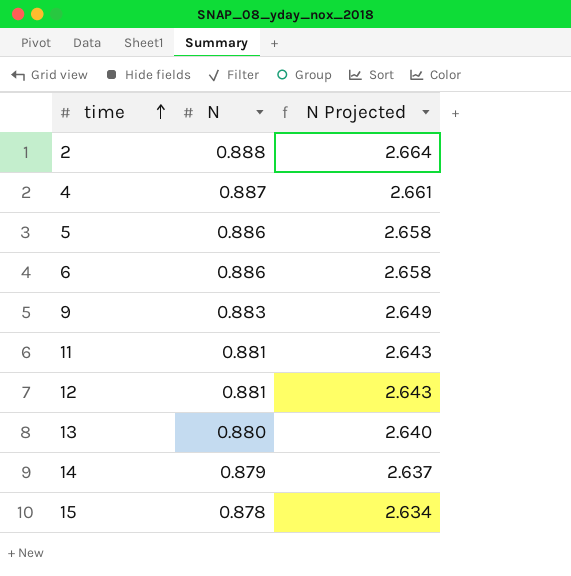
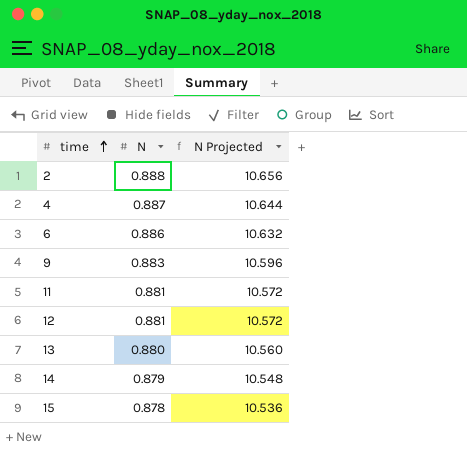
column N Projected | formula: [N] * 3 -> [N] * 12
row 5: 0.886 | 2.658 -> none

